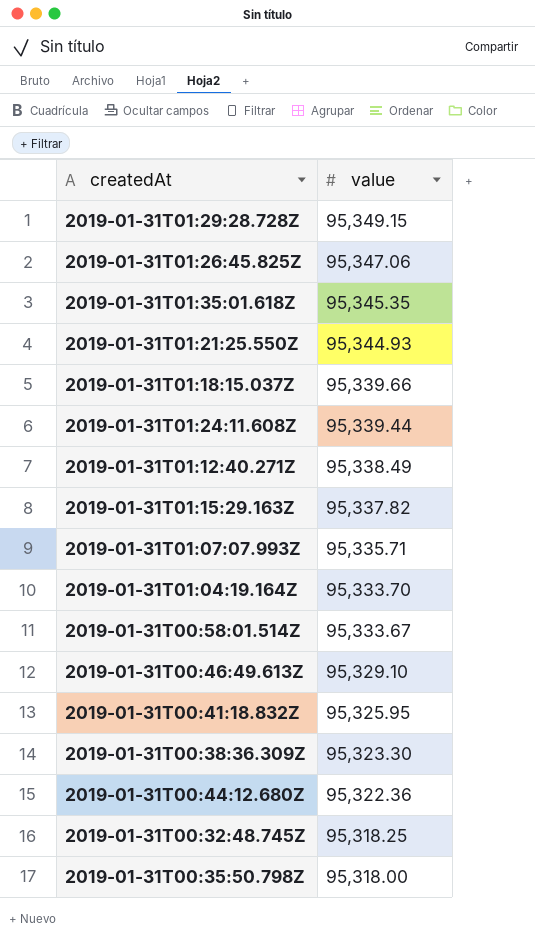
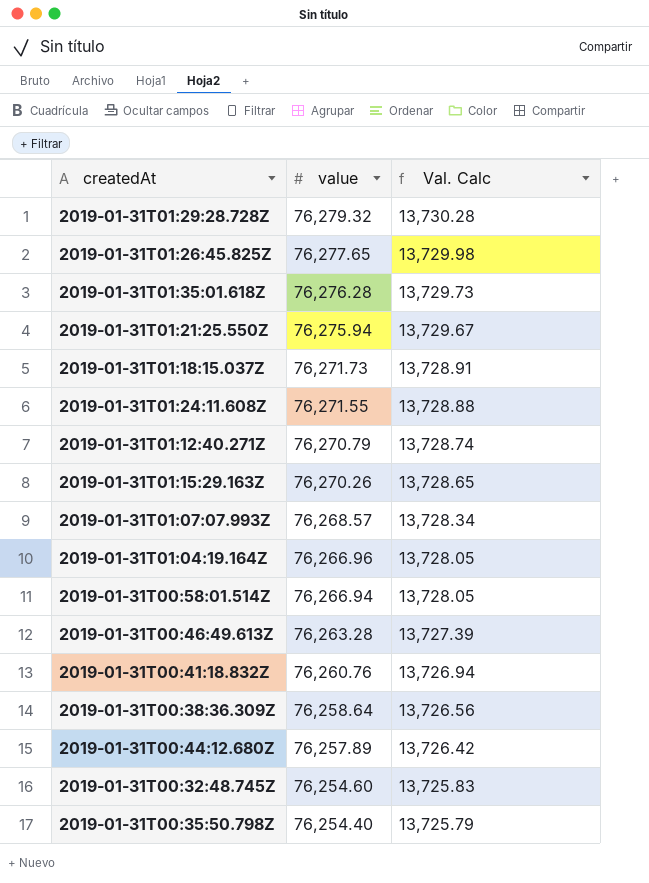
column Val. Calc | formula: none -> [value] * 0.18
2019-01-31T01:29:28.728Z | value: 95,349.15 -> 76,279.32
2019-01-31T01:26:45.825Z | value: 95,347.06 -> 76,277.65
2019-01-31T01:35:01.618Z | value: 95,345.35 -> 76,276.28
2019-01-31T01:21:25.550Z | value: 95,344.93 -> 76,275.94
2019-01-31T01:18:15.037Z | value: 95,339.66 -> 76,271.73
2019-01-31T01:24:11.608Z | value: 95,339.44 -> 76,271.55
2019-01-31T01:12:40.271Z | value: 95,338.49 -> 76,270.79
2019-01-31T01:15:29.163Z | value: 95,337.82 -> 76,270.26
2019-01-31T01:07:07.993Z | value: 95,335.71 -> 76,268.57
2019-01-31T01:04:19.164Z | value: 95,333.70 -> 76,266.96
2019-01-31T00:58:01.514Z | value: 95,333.67 -> 76,266.94
2019-01-31T00:46:49.613Z | value: 95,329.10 -> 76,263.28
2019-01-31T00:41:18.832Z | value: 95,325.95 -> 76,260.76
2019-01-31T00:38:36.309Z | value: 95,323.30 -> 76,258.64
2019-01-31T00:44:12.680Z | value: 95,322.36 -> 76,257.89
2019-01-31T00:32:48.745Z | value: 95,318.25 -> 76,254.60
2019-01-31T00:35:50.798Z | value: 95,318.00 -> 76,254.40

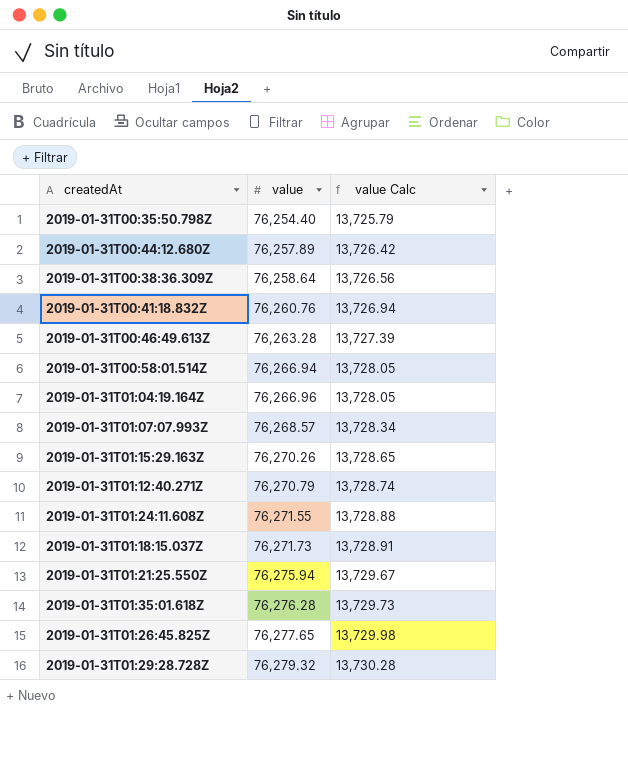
row order: value descending -> value ascending
column name: Val. Calc -> value Calc
row 2019-01-31T00:32:48.745Z: 76,254.60 | 13,725.83 -> none

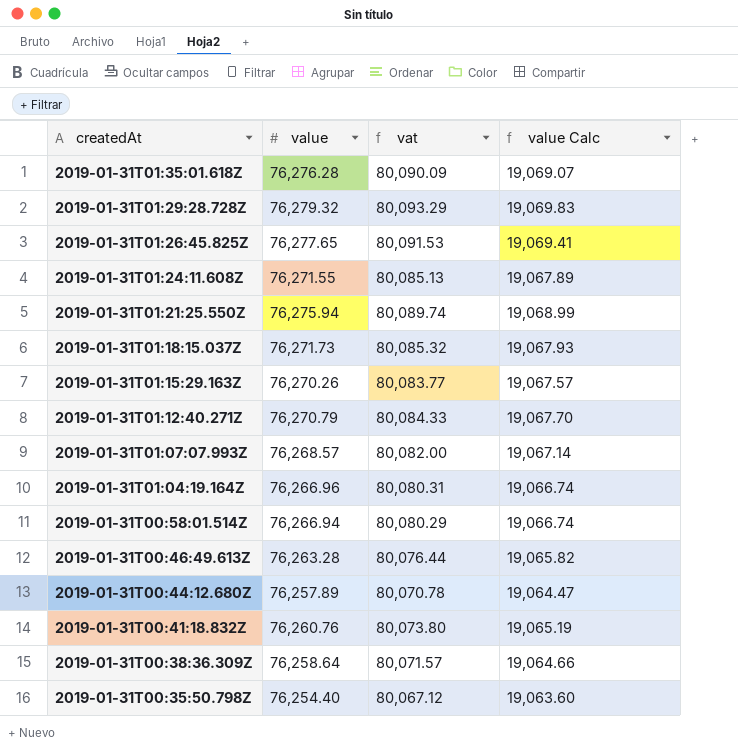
row order: value ascending -> createdAt descending
column vat | formula: none -> [value] * 1.05
column value Calc | formula: [value] * 0.18 -> [value] * 0.25

